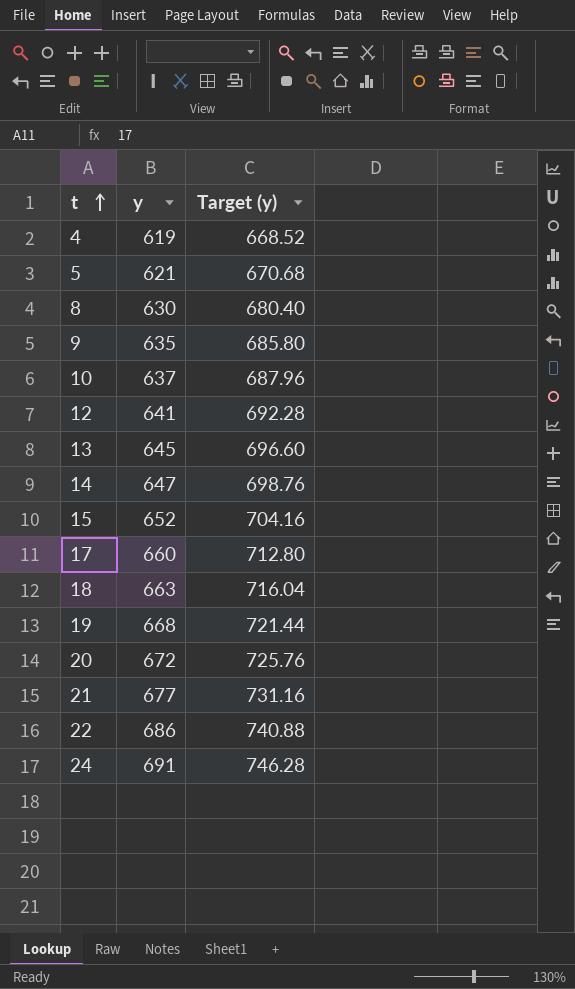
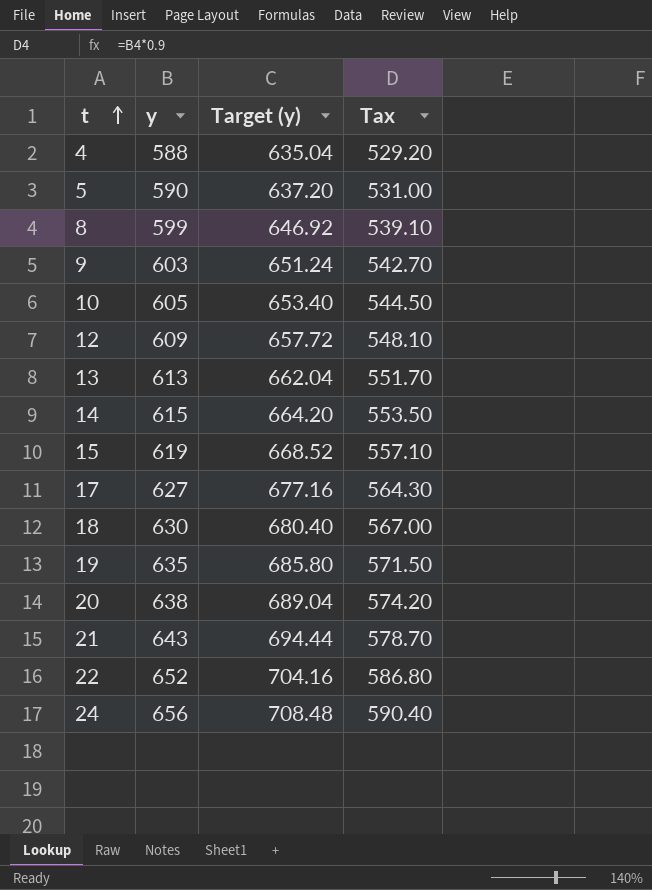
column Tax | formula: none -> [y] * 0.9
4 | y: 619 -> 588
4 | Target (y): 668.52 -> 635.04
5 | y: 621 -> 590
5 | Target (y): 670.68 -> 637.20
8 | y: 630 -> 599
8 | Target (y): 680.40 -> 646.92
9 | y: 635 -> 603
9 | Target (y): 685.80 -> 651.24
10 | y: 637 -> 605
10 | Target (y): 687.96 -> 653.40
12 | y: 641 -> 609
12 | Target (y): 692.28 -> 657.72
13 | y: 645 -> 613
13 | Target (y): 696.60 -> 662.04
14 | y: 647 -> 615
14 | Target (y): 698.76 -> 664.20
15 | y: 652 -> 619
15 | Target (y): 704.16 -> 668.52
17 | y: 660 -> 627
17 | Target (y): 712.80 -> 677.16
18 | y: 663 -> 630
18 | Target (y): 716.04 -> 680.40
19 | y: 668 -> 635
19 | Target (y): 721.44 -> 685.80
20 | y: 672 -> 638
20 | Target (y): 725.76 -> 689.04
21 | y: 677 -> 643
21 | Target (y): 731.16 -> 694.44
22 | y: 686 -> 652
22 | Target (y): 740.88 -> 704.16
24 | y: 691 -> 656
24 | Target (y): 746.28 -> 708.48

